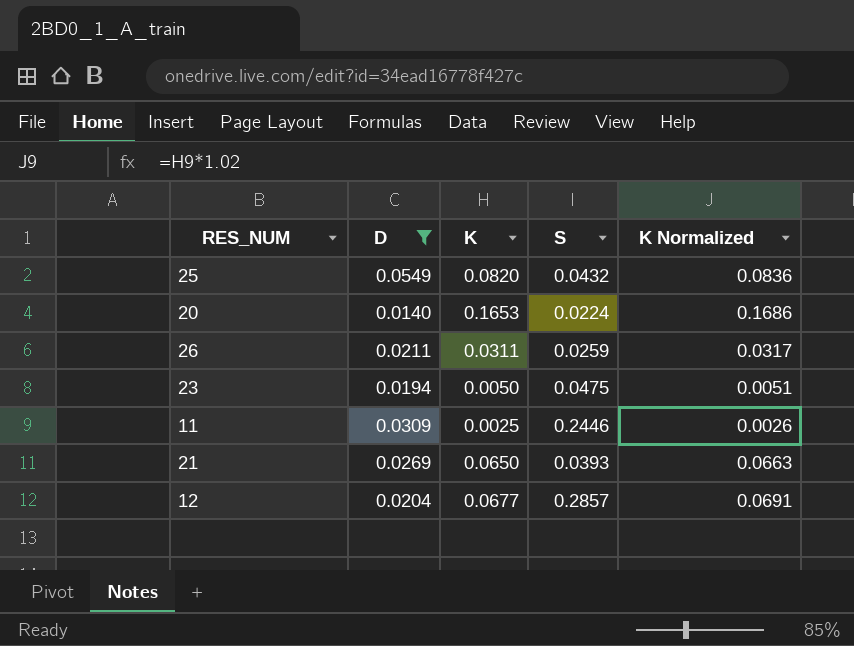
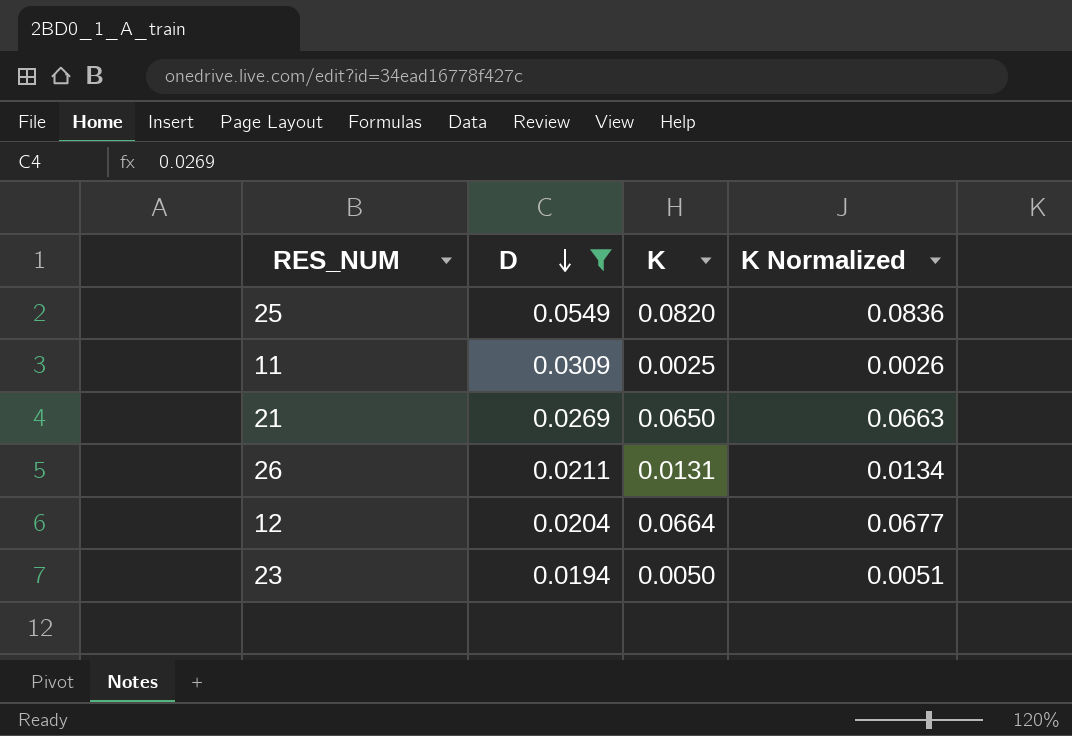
row order: none -> D descending
column S | position: 4 -> none
row 20: 0.0140 | 0.1653 | 0.0224 | 0.1686 -> none
26 | K: 0.0311 -> 0.0131
26 | K Normalized: 0.0317 -> 0.0134
12 | K: 0.0677 -> 0.0664
12 | K Normalized: 0.0691 -> 0.0677

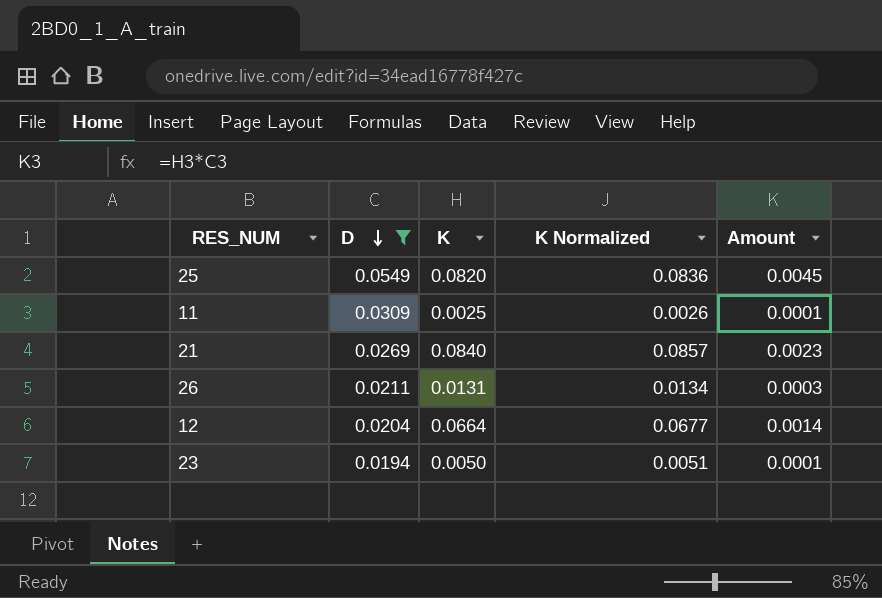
column Amount | formula: none -> [D] * [K]
21 | K: 0.0650 -> 0.0840
21 | K Normalized: 0.0663 -> 0.0857

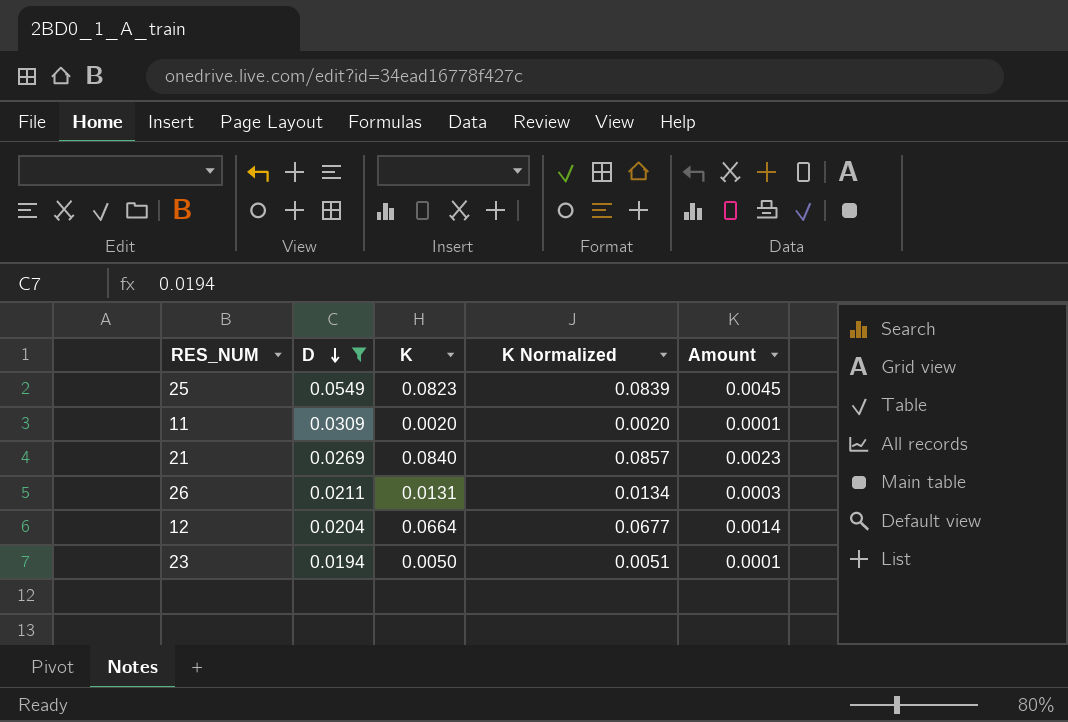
25 | K: 0.0820 -> 0.0823
25 | K Normalized: 0.0836 -> 0.0839
11 | K: 0.0025 -> 0.0020
11 | K Normalized: 0.0026 -> 0.0020

